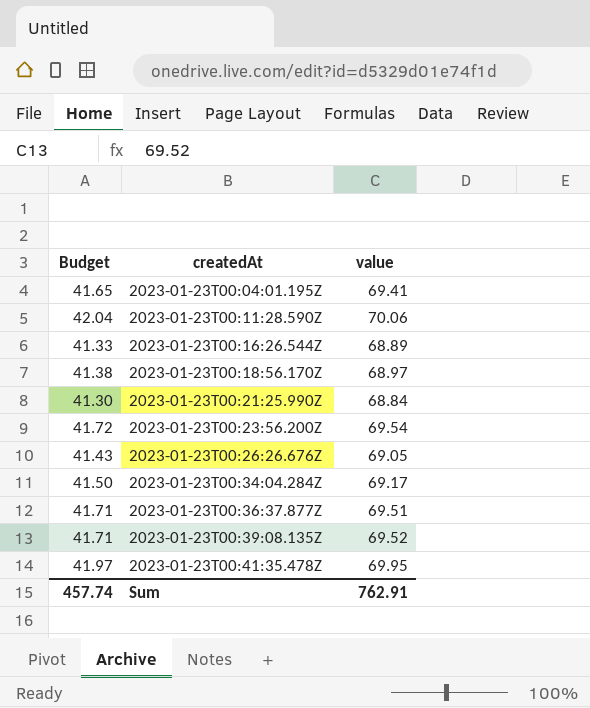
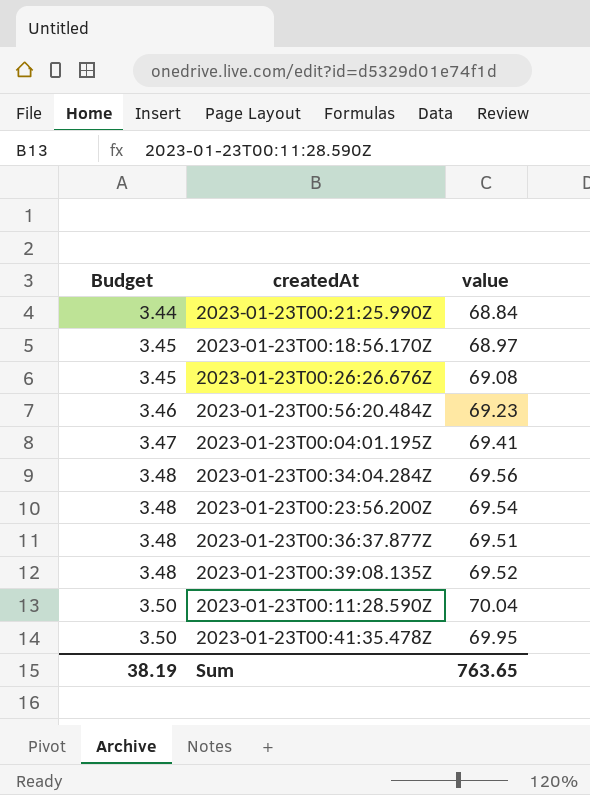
row order: createdAt ascending -> Budget ascending
column Budget | formula: [value] * 0.6 -> [value] * 0.05
row 2023-01-23T00:16:26.544Z: 41.33 | 68.89 -> none
2023-01-23T00:26:26.676Z | value: 69.05 -> 69.08
row 2023-01-23T00:56:20.484Z: none -> 3.46 | 69.23
2023-01-23T00:34:04.284Z | value: 69.17 -> 69.56
2023-01-23T00:11:28.590Z | value: 70.06 -> 70.04
Sum | Budget: 457.74 -> 38.19
Sum | value: 762.91 -> 763.65

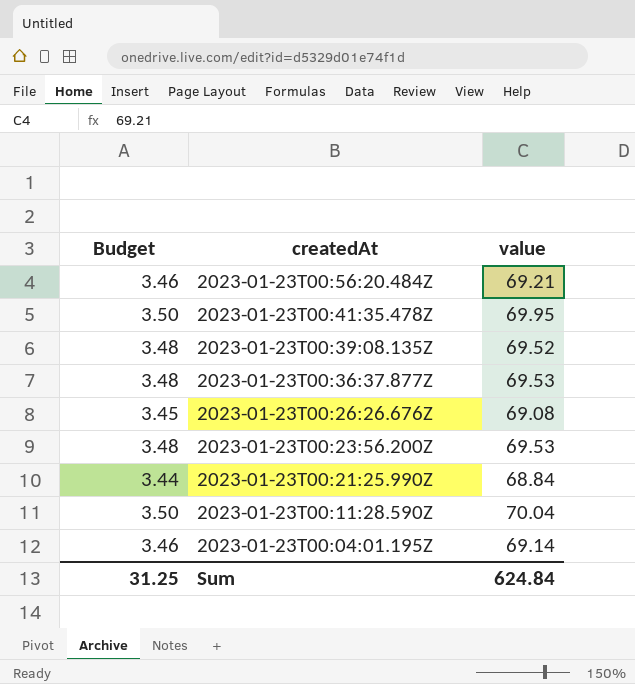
row order: Budget ascending -> createdAt descending
row 2023-01-23T00:18:56.170Z: 3.45 | 68.97 -> none
row 2023-01-23T00:34:04.284Z: 3.48 | 69.56 -> none
2023-01-23T00:56:20.484Z | value: 69.23 -> 69.21
2023-01-23T00:36:37.877Z | value: 69.51 -> 69.53
2023-01-23T00:23:56.200Z | value: 69.54 -> 69.53
2023-01-23T00:04:01.195Z | Budget: 3.47 -> 3.46
2023-01-23T00:04:01.195Z | value: 69.41 -> 69.14
Sum | Budget: 38.19 -> 31.25
Sum | value: 763.65 -> 624.84

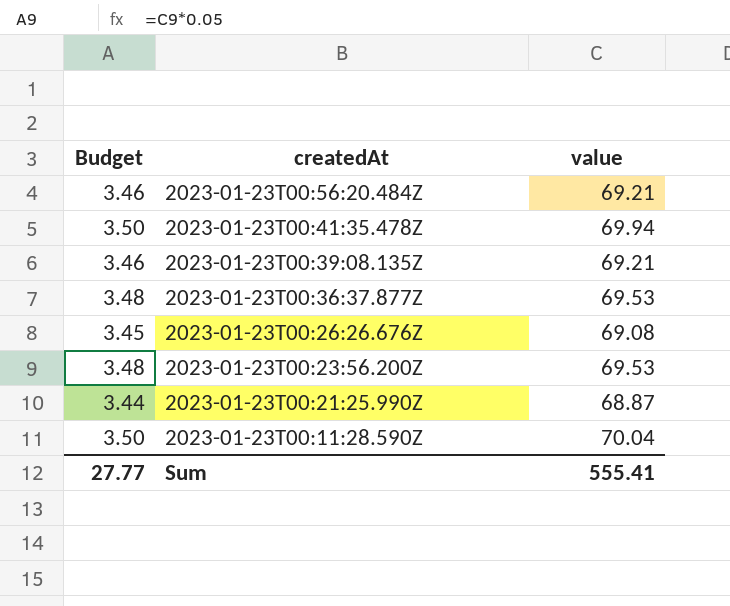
row 2023-01-23T00:04:01.195Z: 3.46 | 69.14 -> none
2023-01-23T00:41:35.478Z | value: 69.95 -> 69.94
2023-01-23T00:39:08.135Z | Budget: 3.48 -> 3.46
2023-01-23T00:39:08.135Z | value: 69.52 -> 69.21
2023-01-23T00:21:25.990Z | value: 68.84 -> 68.87
Sum | Budget: 31.25 -> 27.77
Sum | value: 624.84 -> 555.41

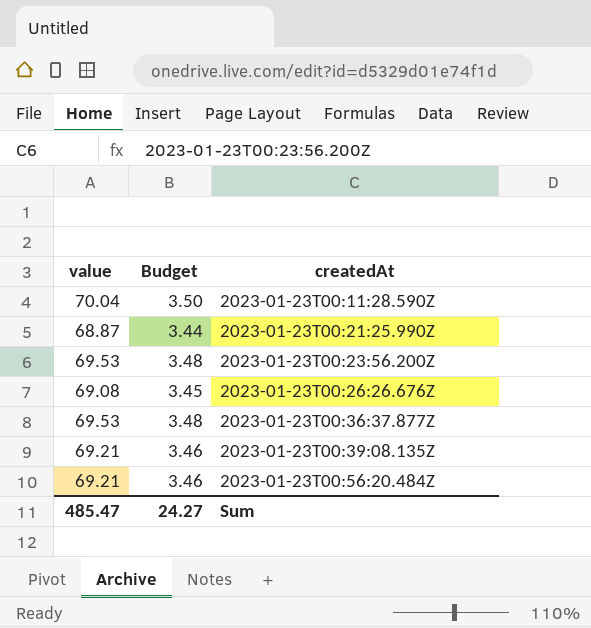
row order: createdAt descending -> createdAt ascending
column value | position: 3 -> 1
row 2023-01-23T00:41:35.478Z: 3.50 | 69.94 -> none
Sum | value: 555.41 -> 485.47
Sum | Budget: 27.77 -> 24.27

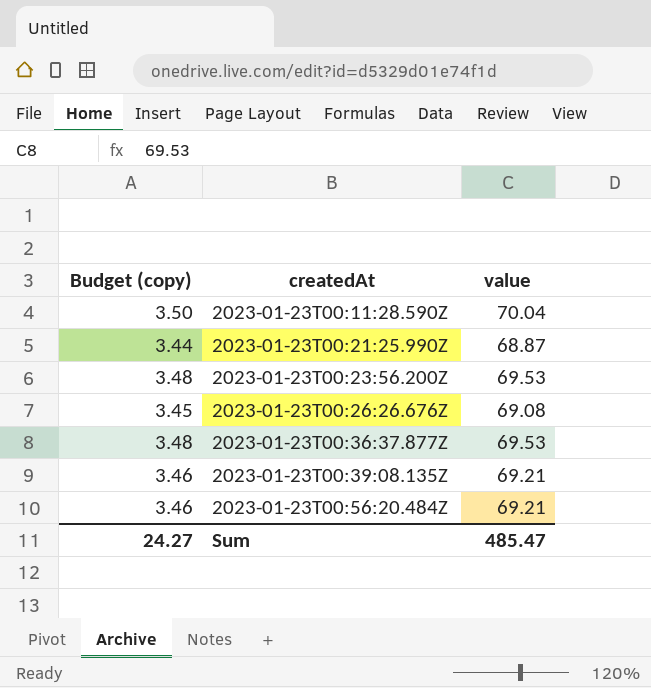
column name: Budget -> Budget (copy)
column value | position: 1 -> 3

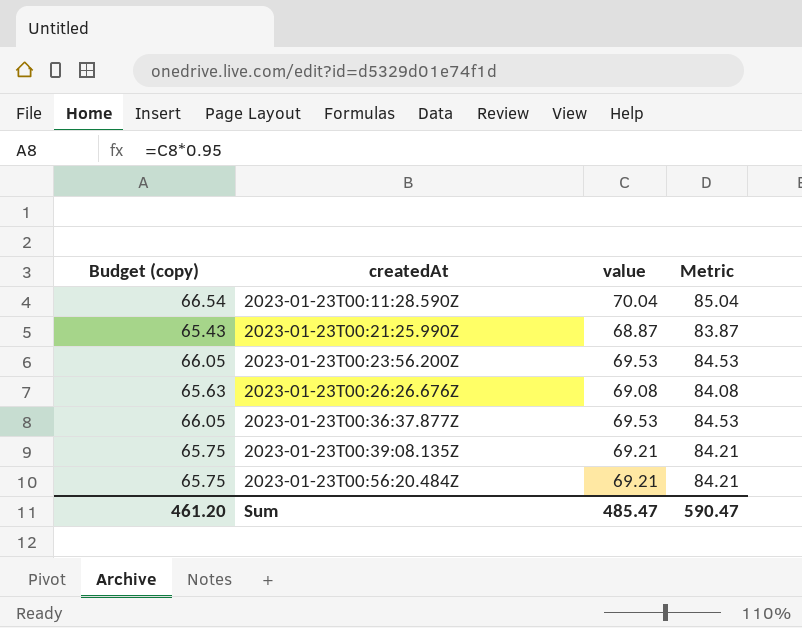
column Budget (copy) | formula: [value] * 0.05 -> [value] * 0.95
column Metric | formula: none -> [value] + 15
Sum | Budget (copy): 24.27 -> 461.20

